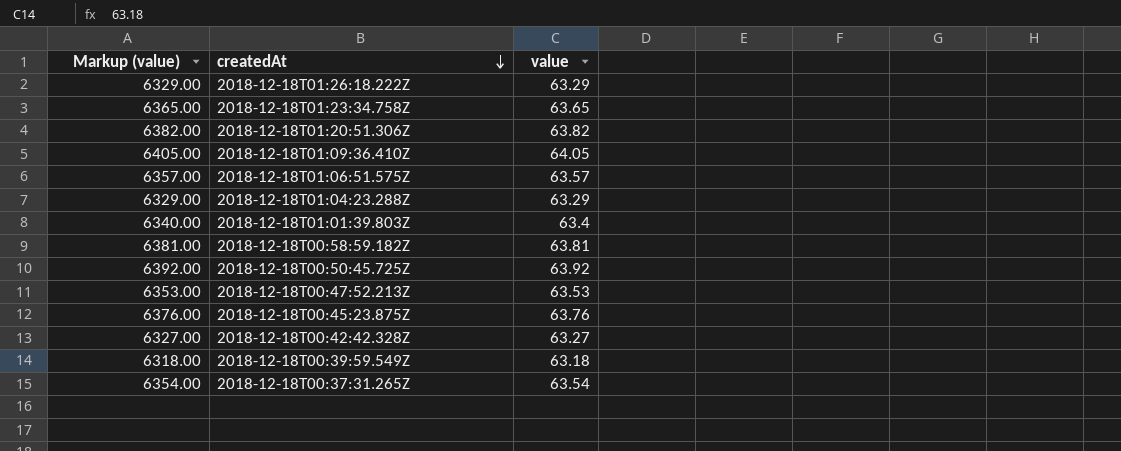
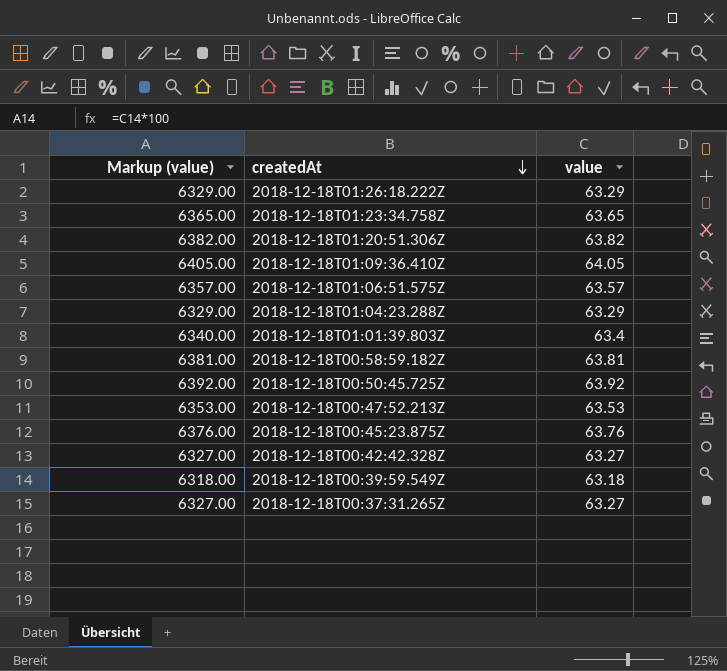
2018-12-18T00:37:31.265Z | Markup (value): 6354.00 -> 6327.00
2018-12-18T00:37:31.265Z | value: 63.54 -> 63.27

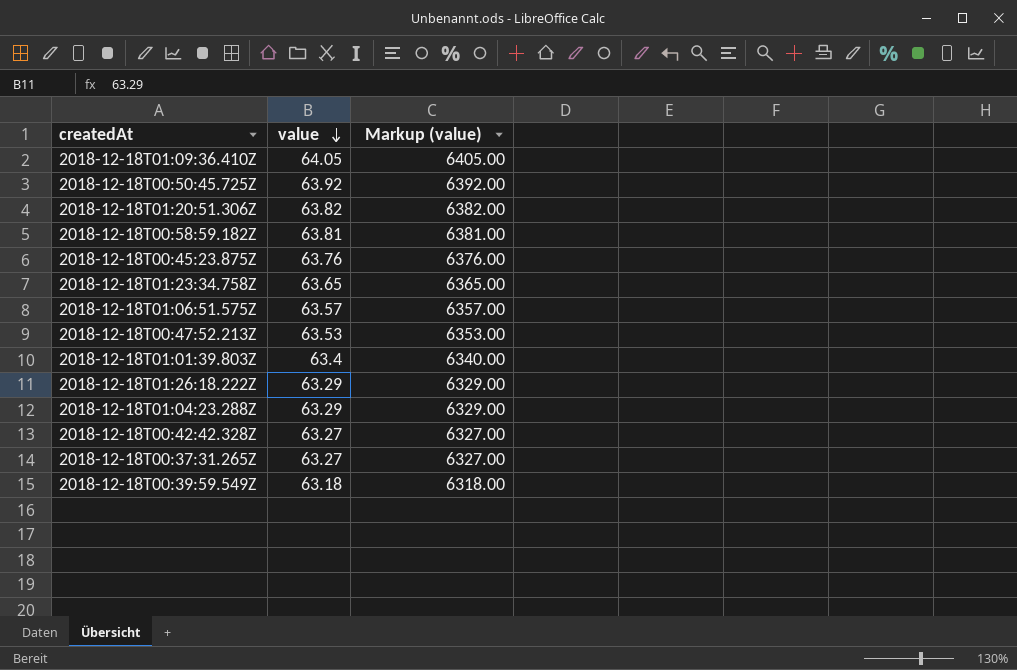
row order: createdAt descending -> value descending
column Markup (value) | position: 1 -> 3

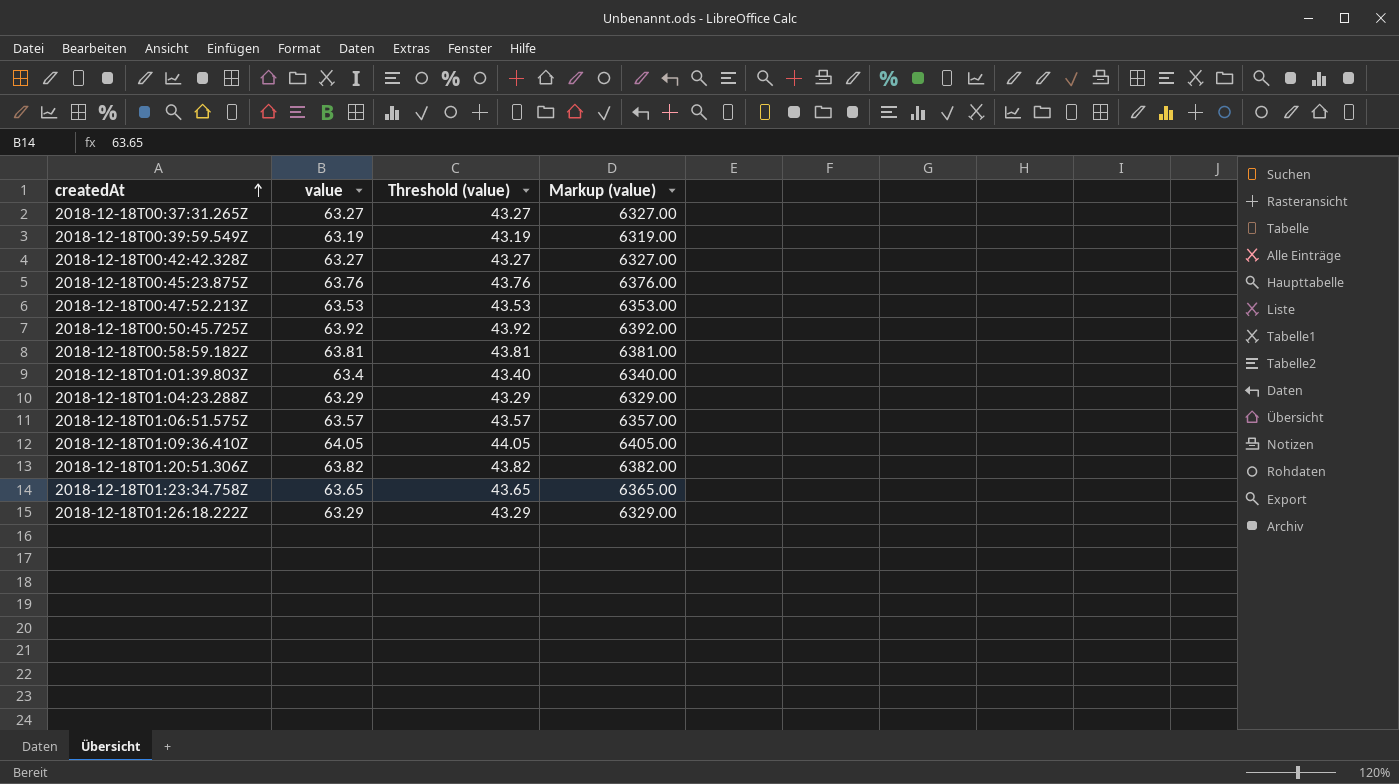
row order: value descending -> createdAt ascending
column Threshold (value) | formula: none -> [value] - 20
2018-12-18T00:39:59.549Z | value: 63.18 -> 63.19
2018-12-18T00:39:59.549Z | Markup (value): 6318.00 -> 6319.00

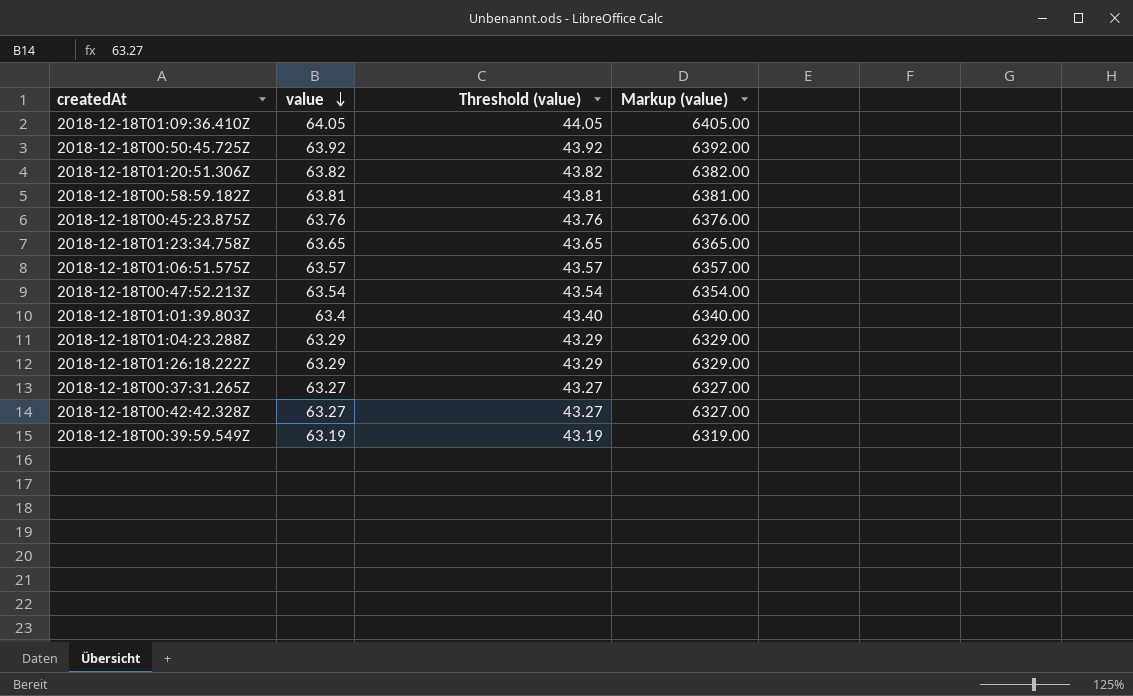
row order: createdAt ascending -> value descending
2018-12-18T00:47:52.213Z | value: 63.53 -> 63.54
2018-12-18T00:47:52.213Z | Threshold (value): 43.53 -> 43.54
2018-12-18T00:47:52.213Z | Markup (value): 6353.00 -> 6354.00

